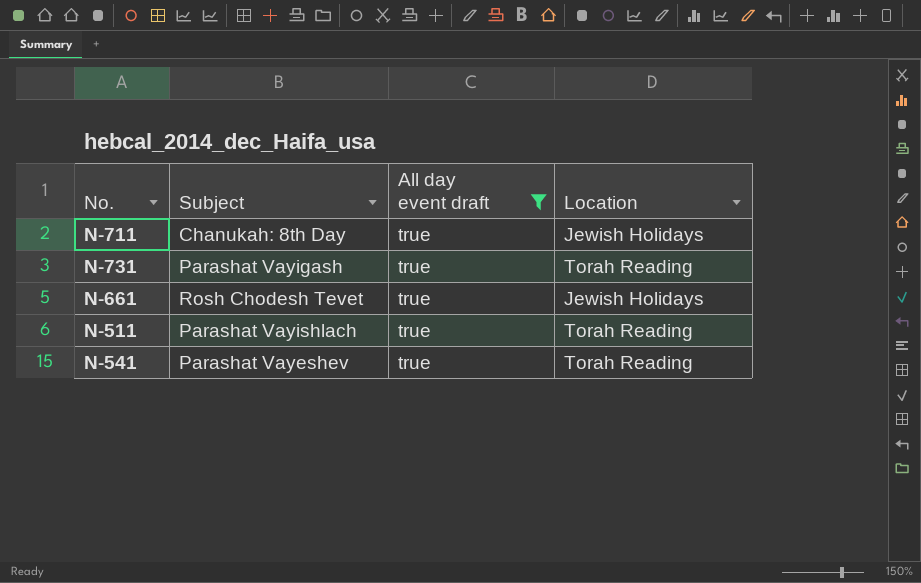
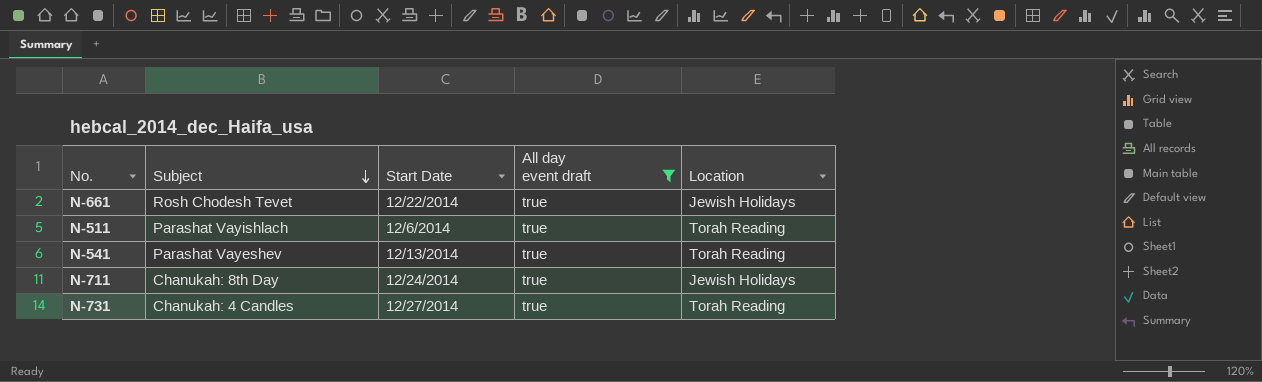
row order: none -> Subject descending
column Start Date | position: none -> 3
N-731 | Subject: Parashat Vayigash -> Chanukah: 4 Candles

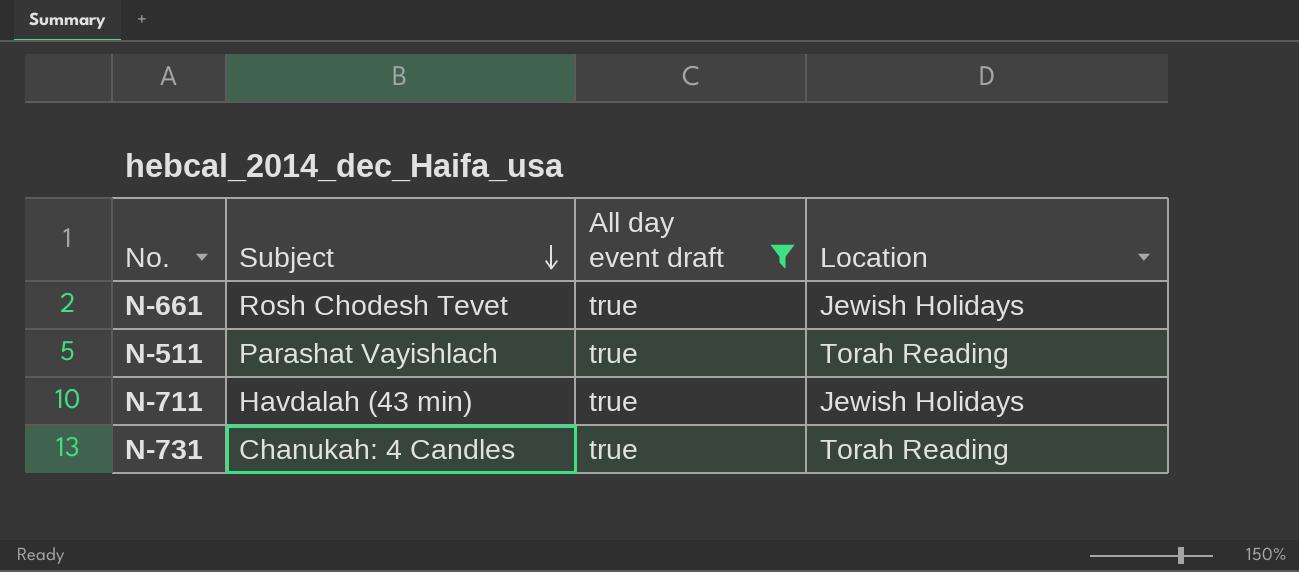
column Start Date | position: 3 -> none
row N-541: Parashat Vayeshev | 12/13/2014 | true | Torah Reading -> none
N-711 | Subject: Chanukah: 8th Day -> Havdalah (43 min)

